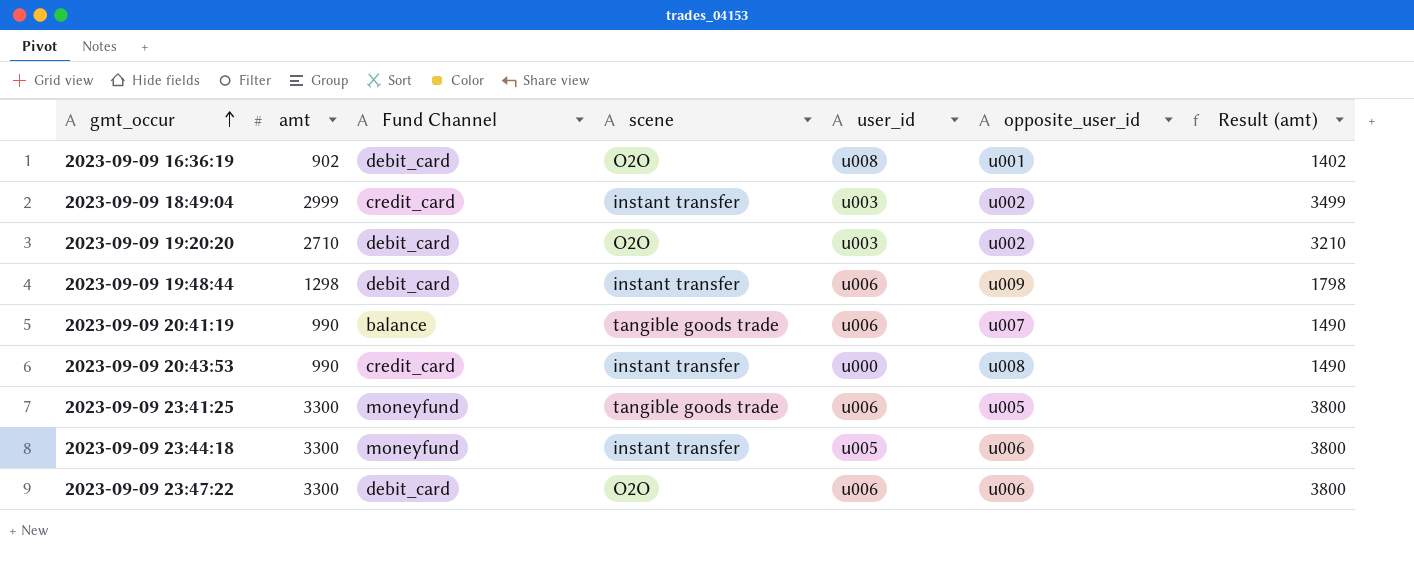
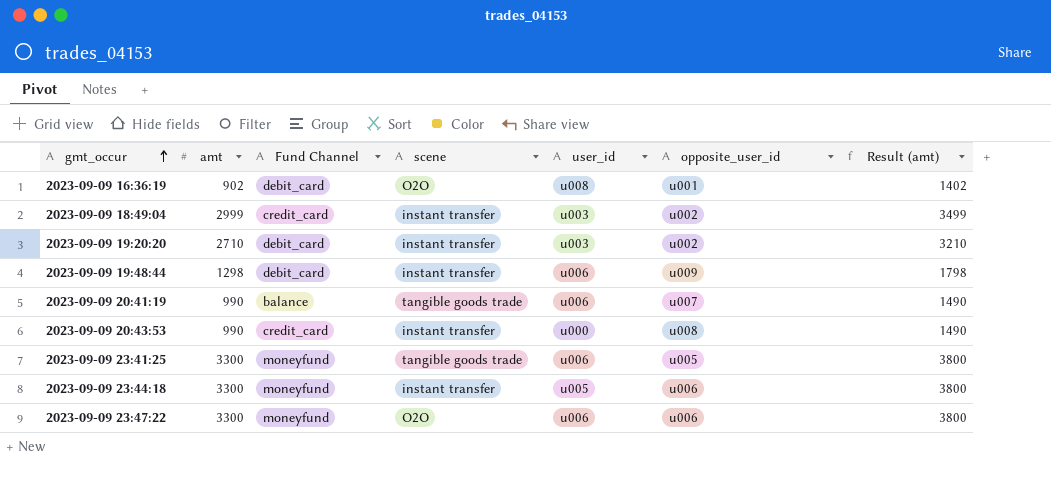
2023-09-09 19:20:20 | scene: O2O -> instant transfer
2023-09-09 23:47:22 | Fund Channel: debit_card -> moneyfund

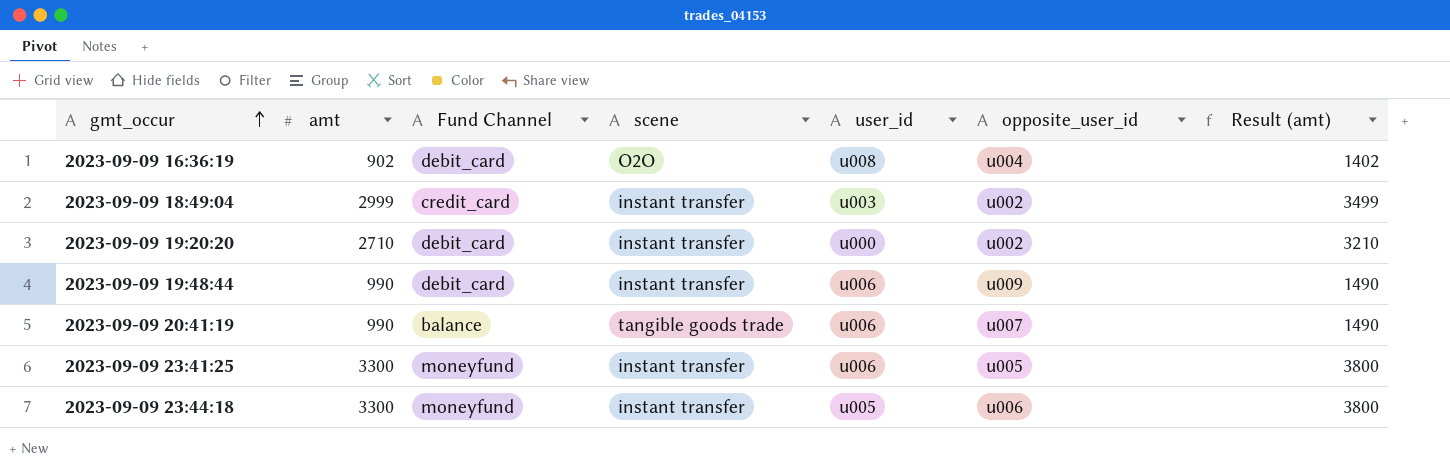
row 2023-09-09 20:43:53: 990 | credit_card | instant transfer | u000 | u008 | 1490 -> none
row 2023-09-09 23:47:22: 3300 | moneyfund | O2O | u006 | u006 | 3800 -> none
2023-09-09 16:36:19 | opposite_user_id: u001 -> u004
2023-09-09 19:20:20 | user_id: u003 -> u000
2023-09-09 19:48:44 | amt: 1298 -> 990
2023-09-09 19:48:44 | Result (amt): 1798 -> 1490
2023-09-09 23:41:25 | scene: tangible goods trade -> instant transfer

